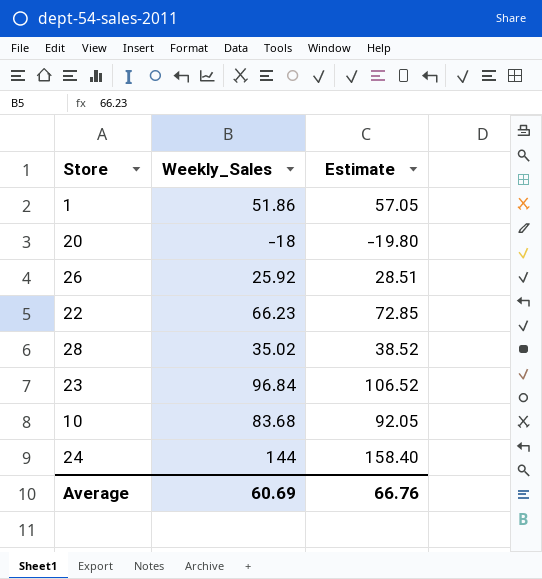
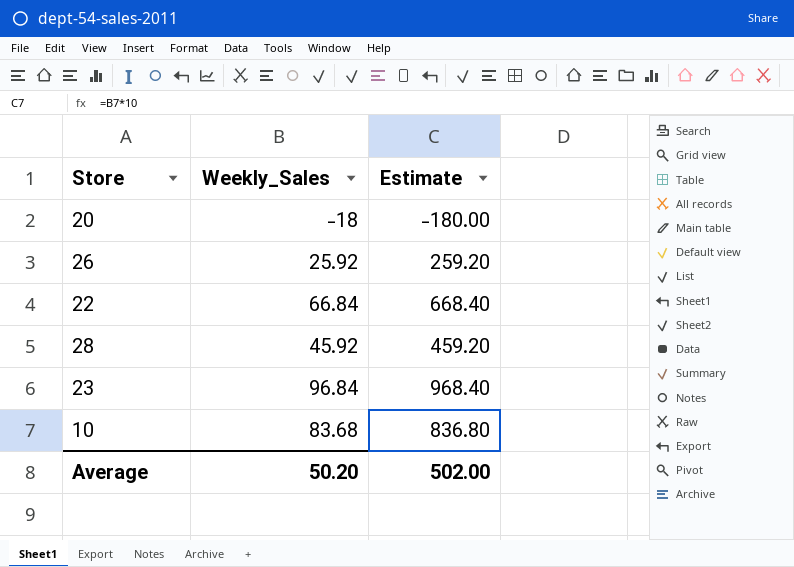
column Estimate | formula: [Weekly_Sales] * 1.1 -> [Weekly_Sales] * 10
row 1: 51.86 | 57.05 -> none
row 24: 144 | 158.40 -> none
22 | Weekly_Sales: 66.23 -> 66.84
28 | Weekly_Sales: 35.02 -> 45.92
Average | Weekly_Sales: 60.69 -> 50.20
Average | Estimate: 66.76 -> 502.00

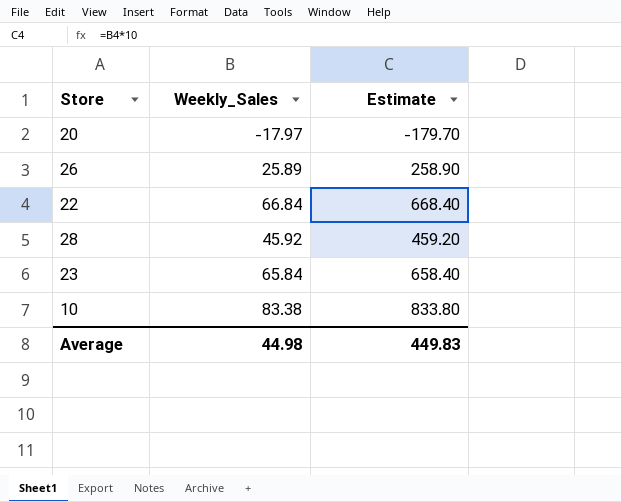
20 | Weekly_Sales: -18 -> -17.97
20 | Estimate: -180.00 -> -179.70
26 | Weekly_Sales: 25.92 -> 25.89
26 | Estimate: 259.20 -> 258.90
23 | Weekly_Sales: 96.84 -> 65.84
23 | Estimate: 968.40 -> 658.40
10 | Weekly_Sales: 83.68 -> 83.38
10 | Estimate: 836.80 -> 833.80
Average | Weekly_Sales: 50.20 -> 44.98
Average | Estimate: 502.00 -> 449.83

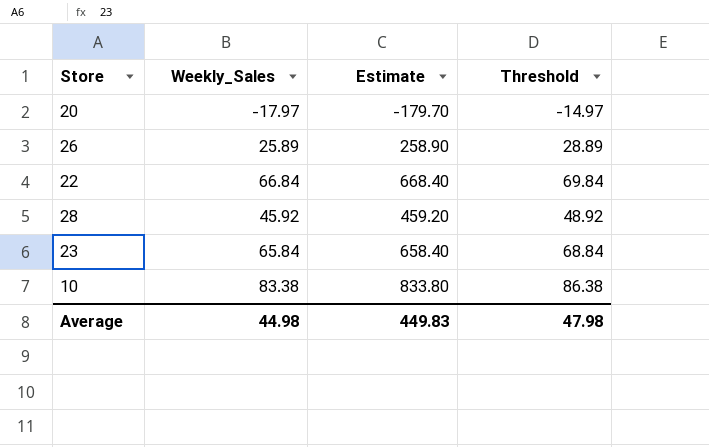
column Threshold | formula: none -> [Weekly_Sales] + 3

